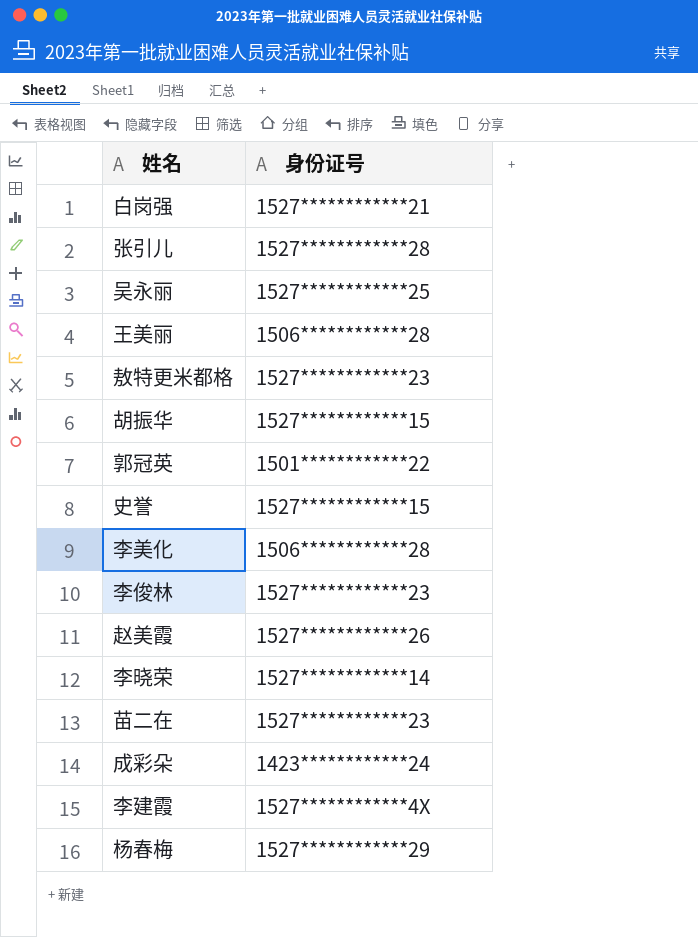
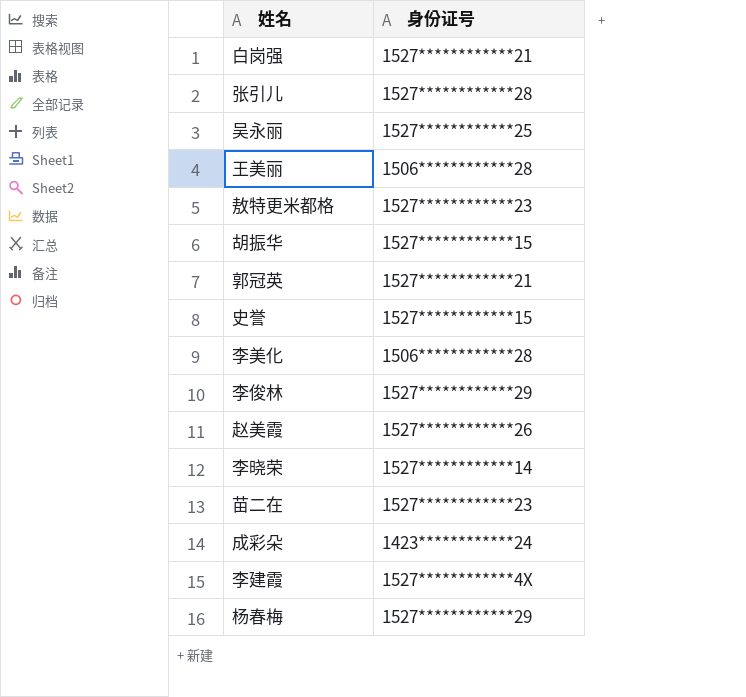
郭冠英 | 身份证号: 1501************22 -> 1527************21
李俊林 | 身份证号: 1527************23 -> 1527************29

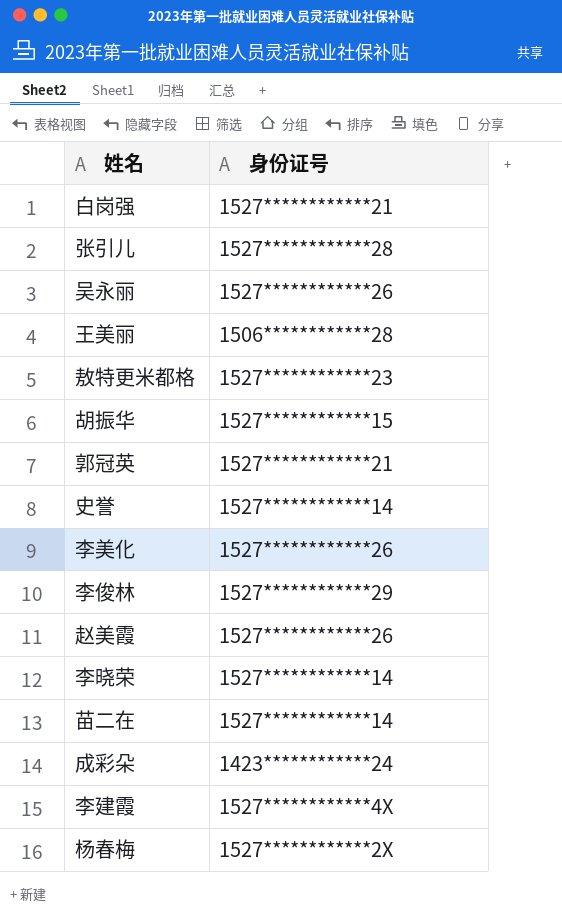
吴永丽 | 身份证号: 1527************25 -> 1527************26
史誉 | 身份证号: 1527************15 -> 1527************14
李美化 | 身份证号: 1506************28 -> 1527************26
苗二在 | 身份证号: 1527************23 -> 1527************14
杨春梅 | 身份证号: 1527************29 -> 1527************2X

